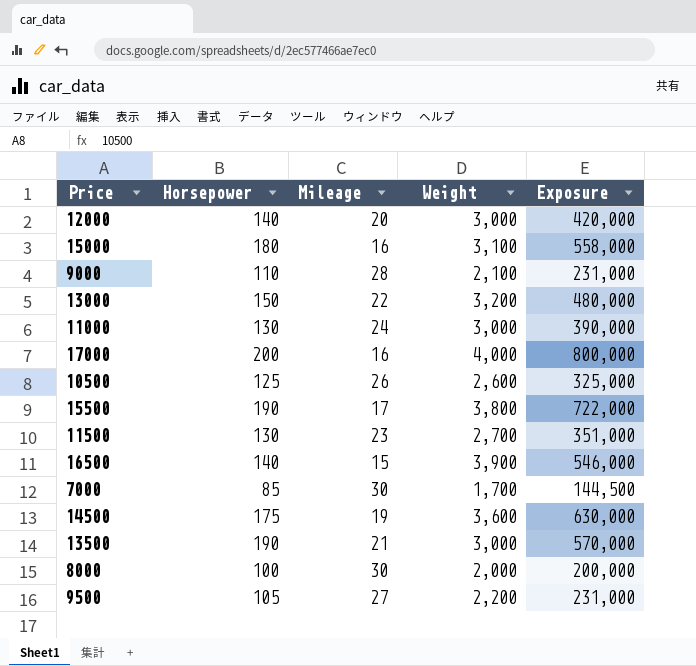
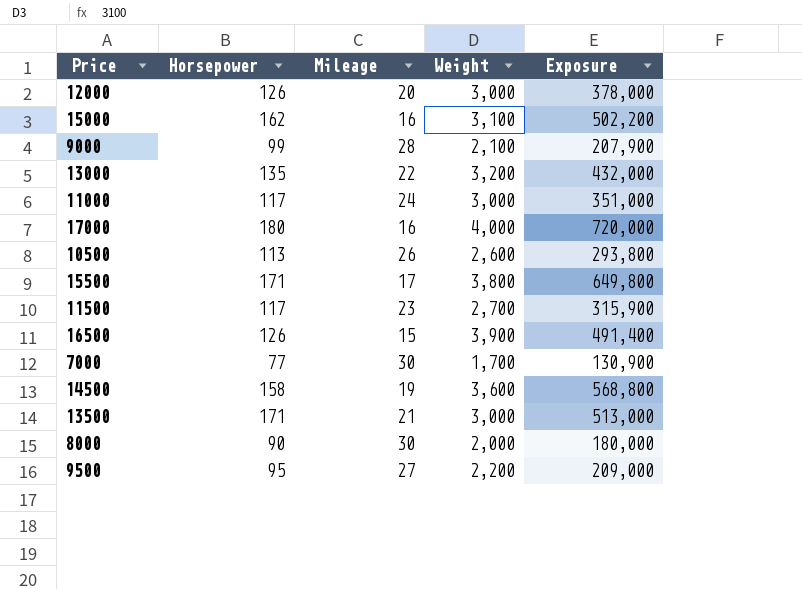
12000 | Horsepower: 140 -> 126
12000 | Exposure: 420,000 -> 378,000
15000 | Horsepower: 180 -> 162
15000 | Exposure: 558,000 -> 502,200
9000 | Horsepower: 110 -> 99
9000 | Exposure: 231,000 -> 207,900
13000 | Horsepower: 150 -> 135
13000 | Exposure: 480,000 -> 432,000
11000 | Horsepower: 130 -> 117
11000 | Exposure: 390,000 -> 351,000
17000 | Horsepower: 200 -> 180
17000 | Exposure: 800,000 -> 720,000
10500 | Horsepower: 125 -> 113
10500 | Exposure: 325,000 -> 293,800
15500 | Horsepower: 190 -> 171
15500 | Exposure: 722,000 -> 649,800
11500 | Horsepower: 130 -> 117
11500 | Exposure: 351,000 -> 315,900
16500 | Horsepower: 140 -> 126
16500 | Exposure: 546,000 -> 491,400
7000 | Horsepower: 85 -> 77
7000 | Exposure: 144,500 -> 130,900
14500 | Horsepower: 175 -> 158
14500 | Exposure: 630,000 -> 568,800
13500 | Horsepower: 190 -> 171
13500 | Exposure: 570,000 -> 513,000
8000 | Horsepower: 100 -> 90
8000 | Exposure: 200,000 -> 180,000
9500 | Horsepower: 105 -> 95
9500 | Exposure: 231,000 -> 209,000

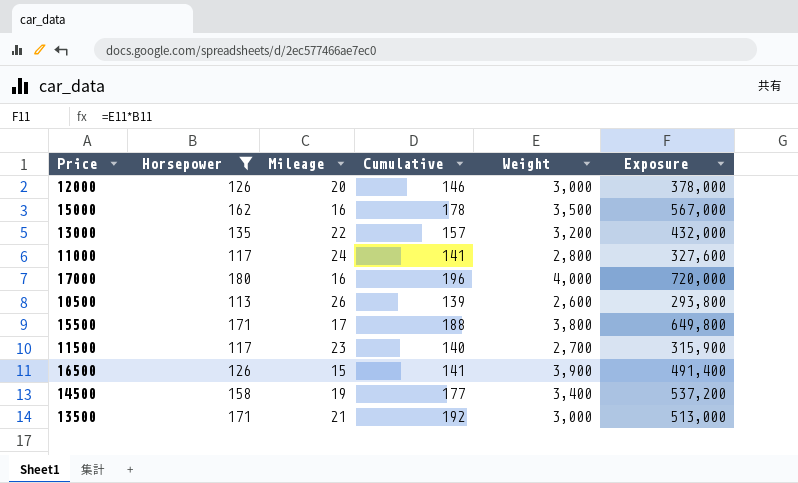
filter: none -> Horsepower >= 113
column Cumulative | formula: none -> [Horsepower] + [Mileage]
15000 | Weight: 3,100 -> 3,500
15000 | Exposure: 502,200 -> 567,000
11000 | Weight: 3,000 -> 2,800
11000 | Exposure: 351,000 -> 327,600
14500 | Weight: 3,600 -> 3,400
14500 | Exposure: 568,800 -> 537,200

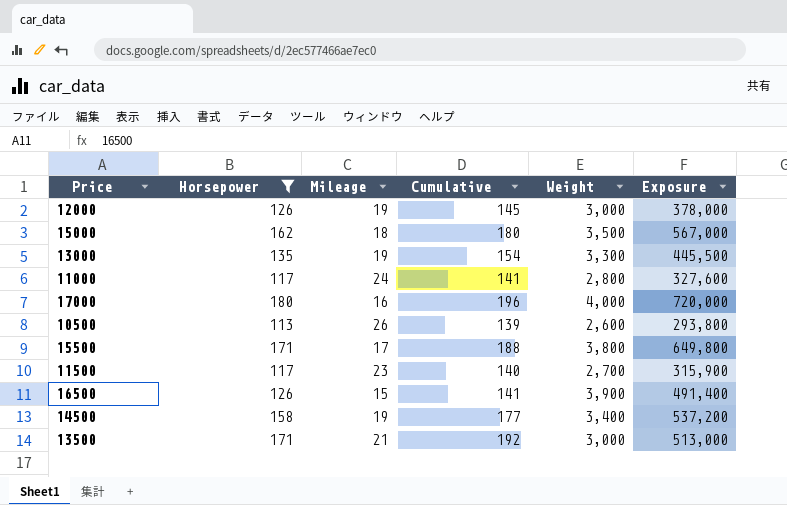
12000 | Mileage: 20 -> 19
12000 | Cumulative: 146 -> 145
15000 | Mileage: 16 -> 18
15000 | Cumulative: 178 -> 180
13000 | Mileage: 22 -> 19
13000 | Cumulative: 157 -> 154
13000 | Weight: 3,200 -> 3,300
13000 | Exposure: 432,000 -> 445,500

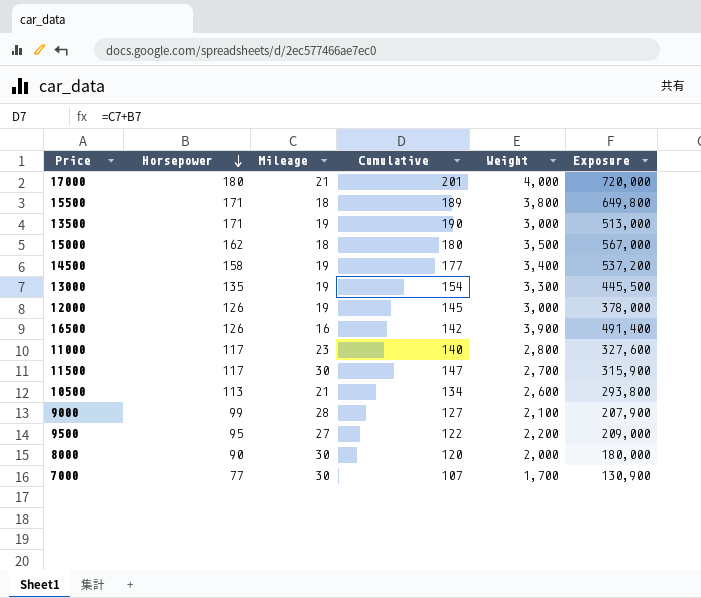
filter: Horsepower >= 113 -> none
row order: none -> Horsepower descending
17000 | Mileage: 16 -> 21
17000 | Cumulative: 196 -> 201
15500 | Mileage: 17 -> 18
15500 | Cumulative: 188 -> 189
13500 | Mileage: 21 -> 19
13500 | Cumulative: 192 -> 190
16500 | Mileage: 15 -> 16
16500 | Cumulative: 141 -> 142
11000 | Mileage: 24 -> 23
11000 | Cumulative: 141 -> 140
11500 | Mileage: 23 -> 30
11500 | Cumulative: 140 -> 147
10500 | Mileage: 26 -> 21
10500 | Cumulative: 139 -> 134

